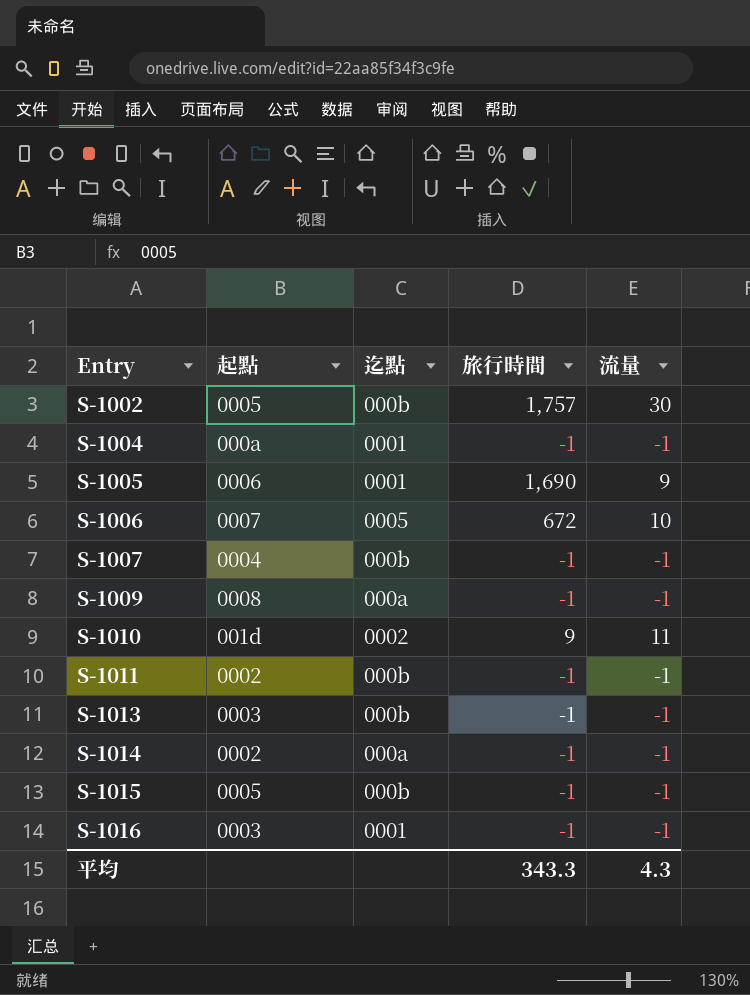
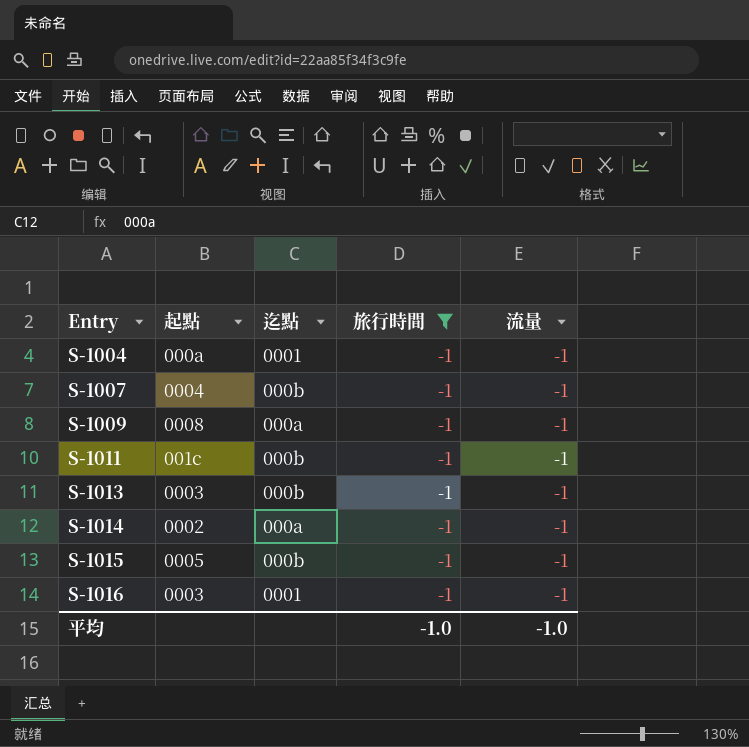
filter: none -> 旅行時間 = -1
S-1011 | 起點: 0002 -> 001c
平均 | 旅行時間: 343.3 -> -1.0
平均 | 流量: 4.3 -> -1.0

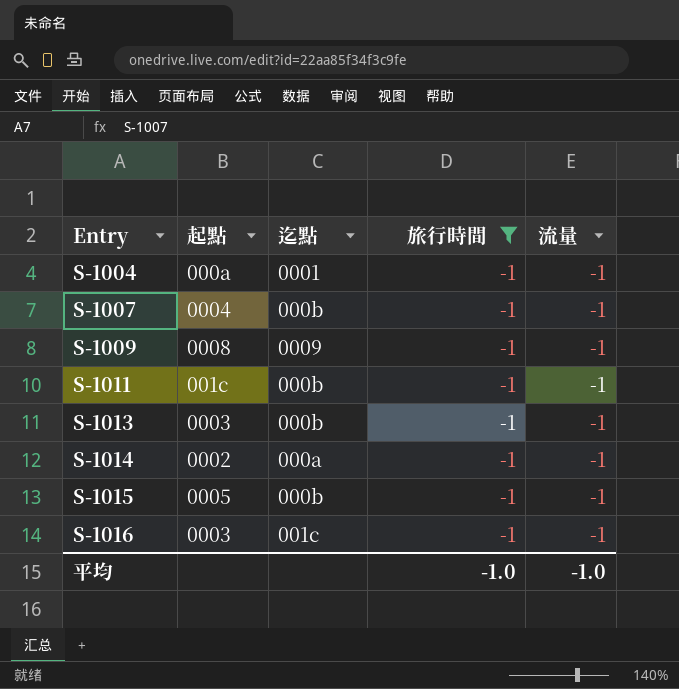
S-1009 | 迄點: 000a -> 0009
S-1016 | 迄點: 0001 -> 001c

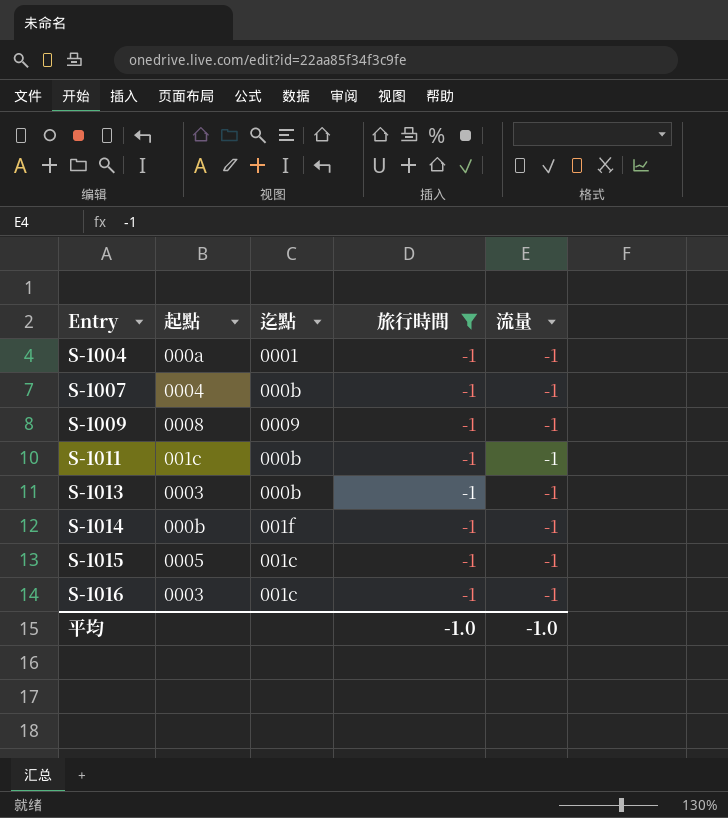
S-1014 | 起點: 0002 -> 000b
S-1014 | 迄點: 000a -> 001f
S-1015 | 迄點: 000b -> 001c

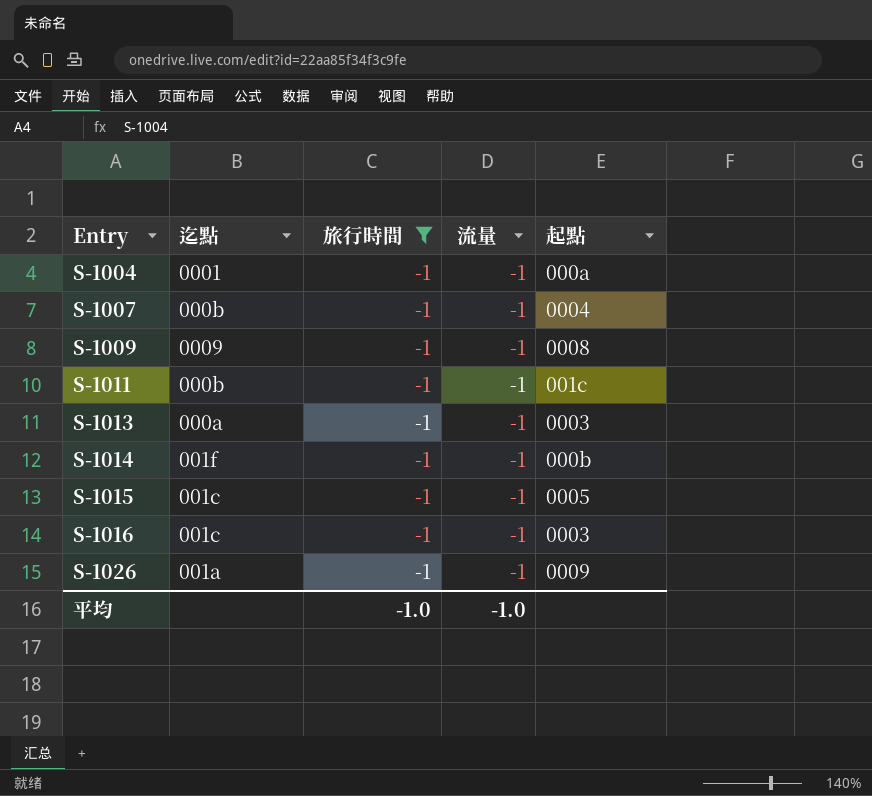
column 起點 | position: 2 -> 5
S-1013 | 迄點: 000b -> 000a
row S-1026: none -> 001a | -1 | -1 | 0009

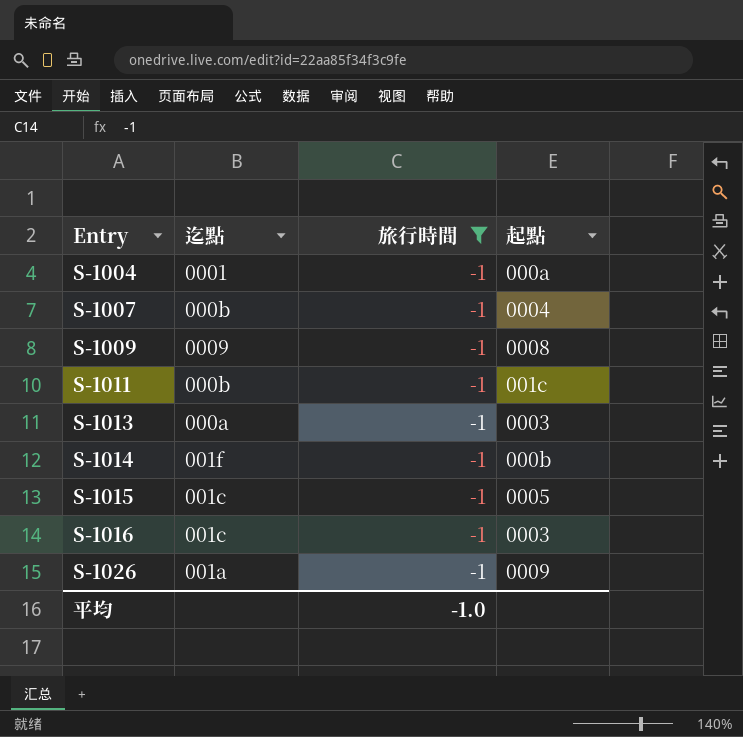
column 流量 | position: 4 -> none

